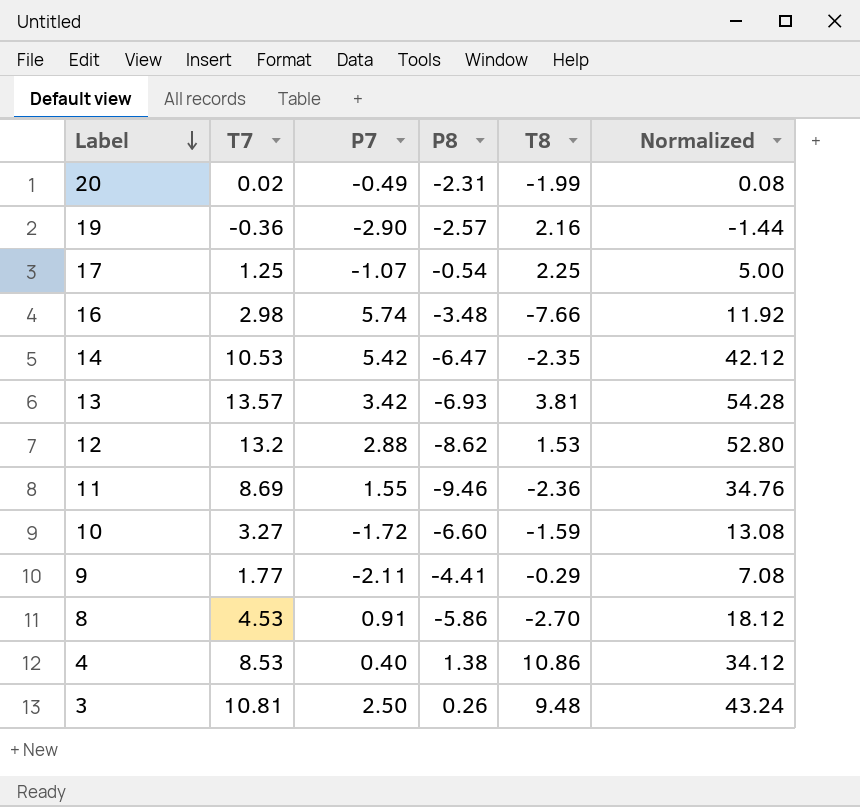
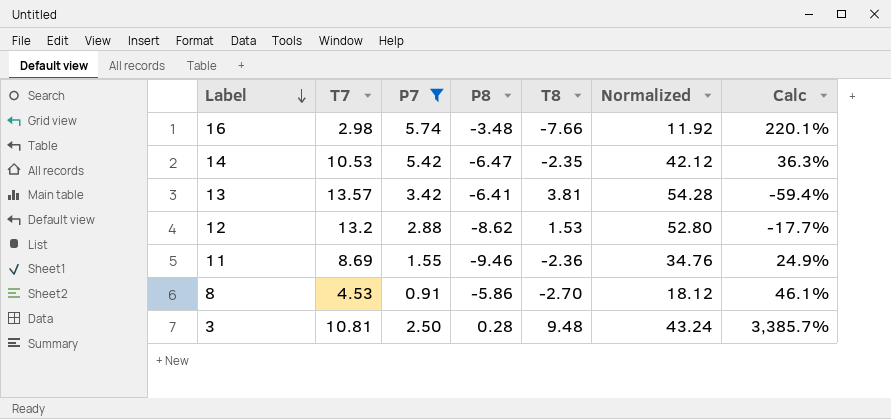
filter: none -> P7 >= 0.91
column Calc | formula: none -> [T8] / [P8]
13 | P8: -6.93 -> -6.41
3 | P8: 0.26 -> 0.28

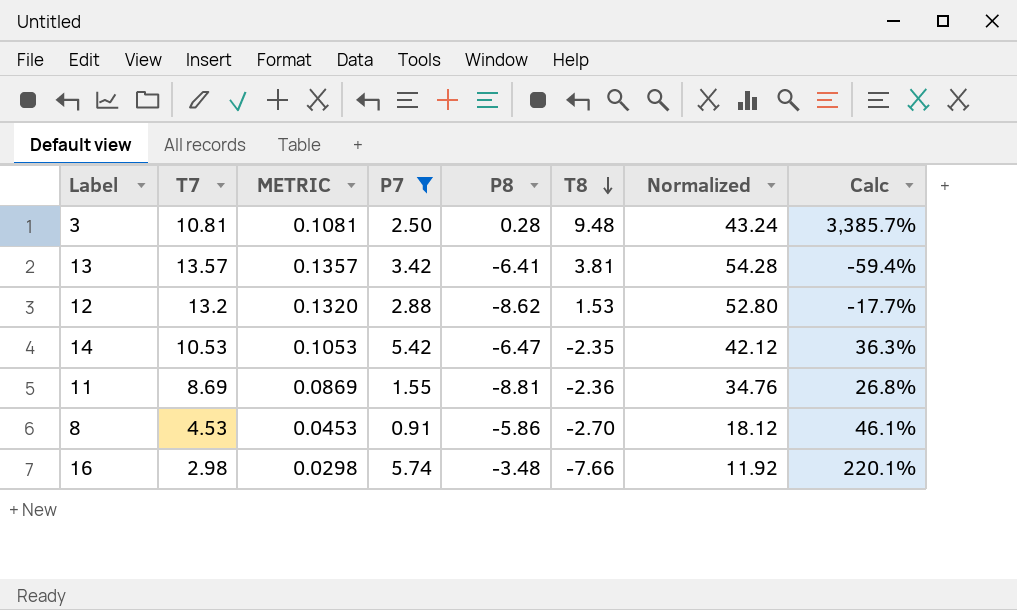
row order: Label descending -> T8 descending
column METRIC | formula: none -> [T7] * 0.01
11 | P8: -9.46 -> -8.81
11 | Calc: 24.9% -> 26.8%

